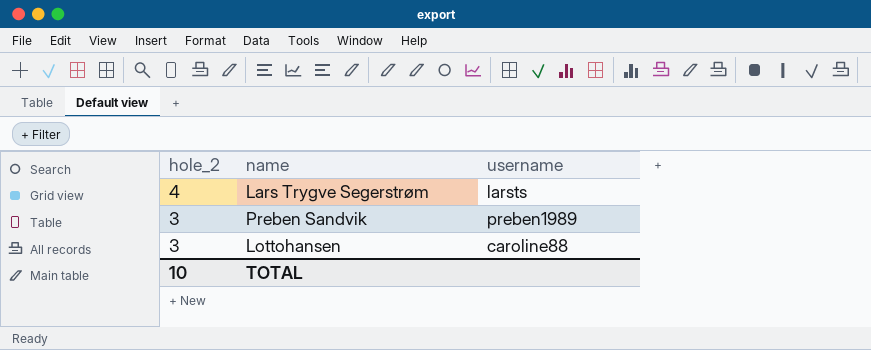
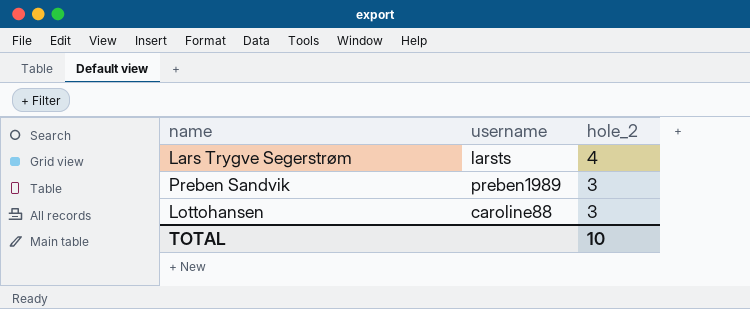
column hole_2 | position: 1 -> 3

